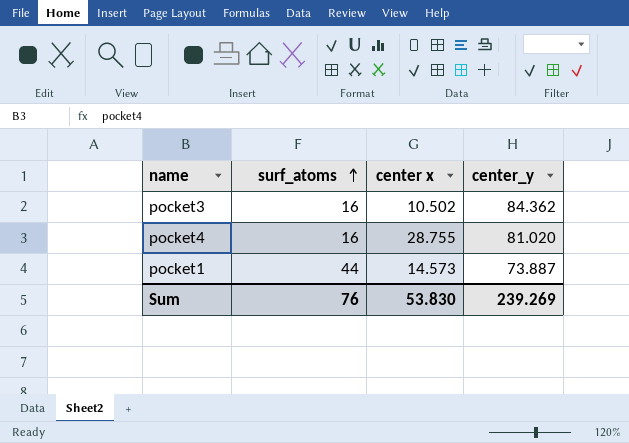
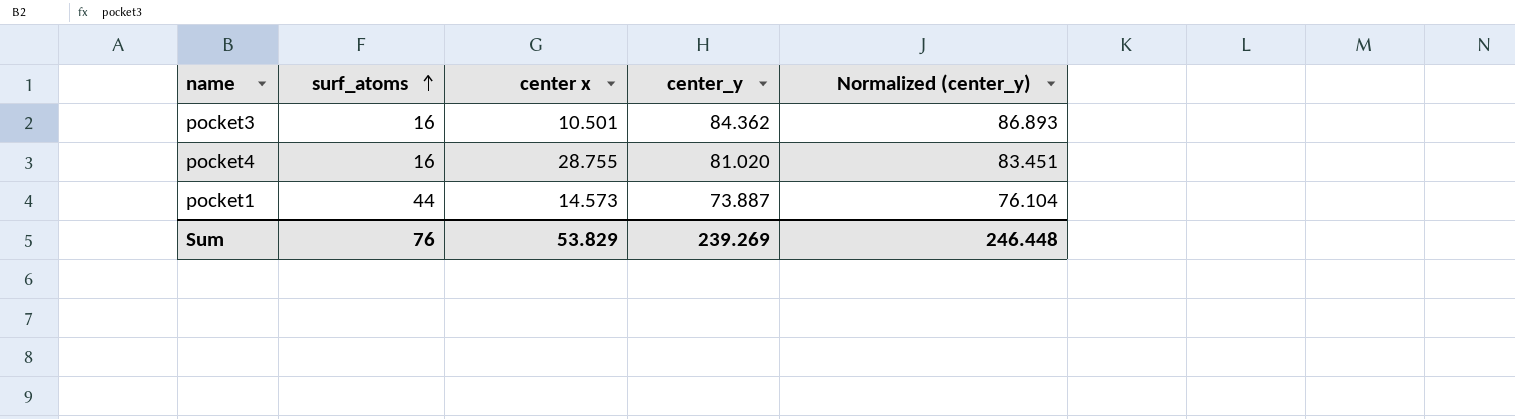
column Normalized (center_y) | formula: none -> [center_y] * 1.03
pocket3 | center x: 10.502 -> 10.501
Sum | center x: 53.830 -> 53.829

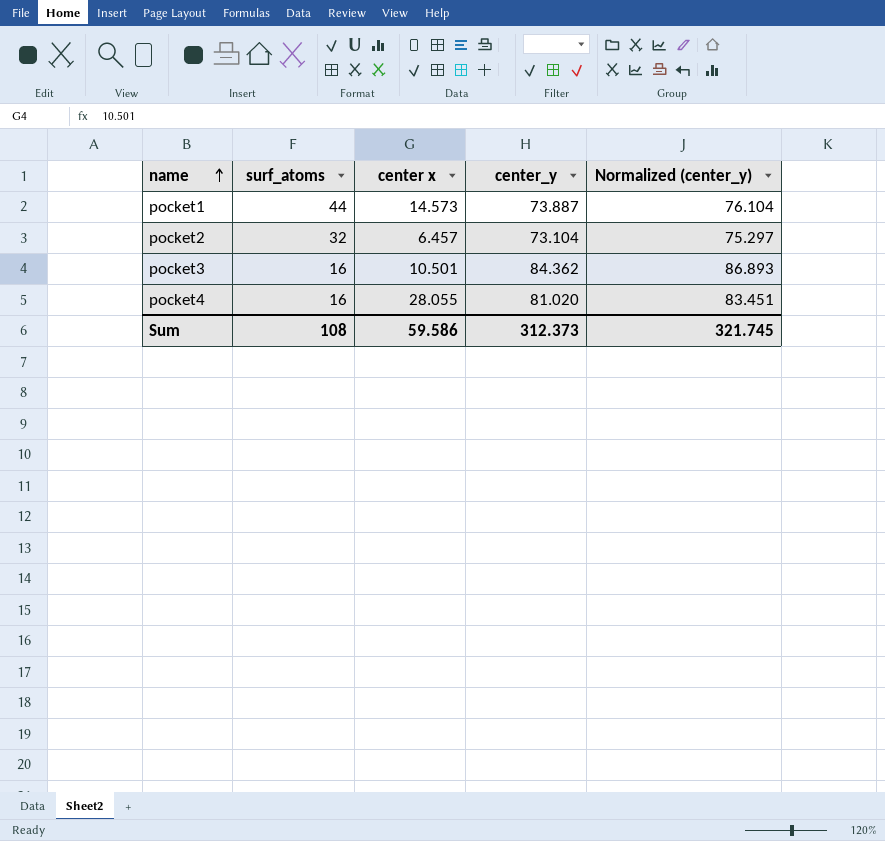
row order: surf_atoms ascending -> name ascending
row pocket2: none -> 32 | 6.457 | 73.104 | 75.297
pocket4 | center x: 28.755 -> 28.055
Sum | surf_atoms: 76 -> 108
Sum | center x: 53.829 -> 59.586
Sum | center_y: 239.269 -> 312.373
Sum | Normalized (center_y): 246.448 -> 321.745

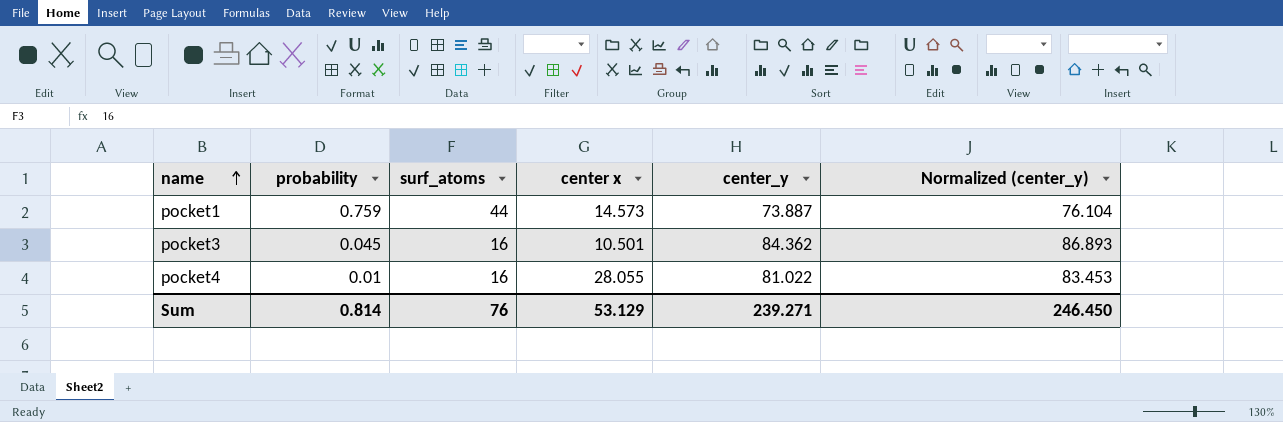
column probability | position: none -> 2
row pocket2: 32 | 6.457 | 73.104 | 75.297 -> none
pocket4 | center_y: 81.020 -> 81.022
pocket4 | Normalized (center_y): 83.451 -> 83.453
Sum | surf_atoms: 108 -> 76
Sum | center x: 59.586 -> 53.129
Sum | center_y: 312.373 -> 239.271
Sum | Normalized (center_y): 321.745 -> 246.450

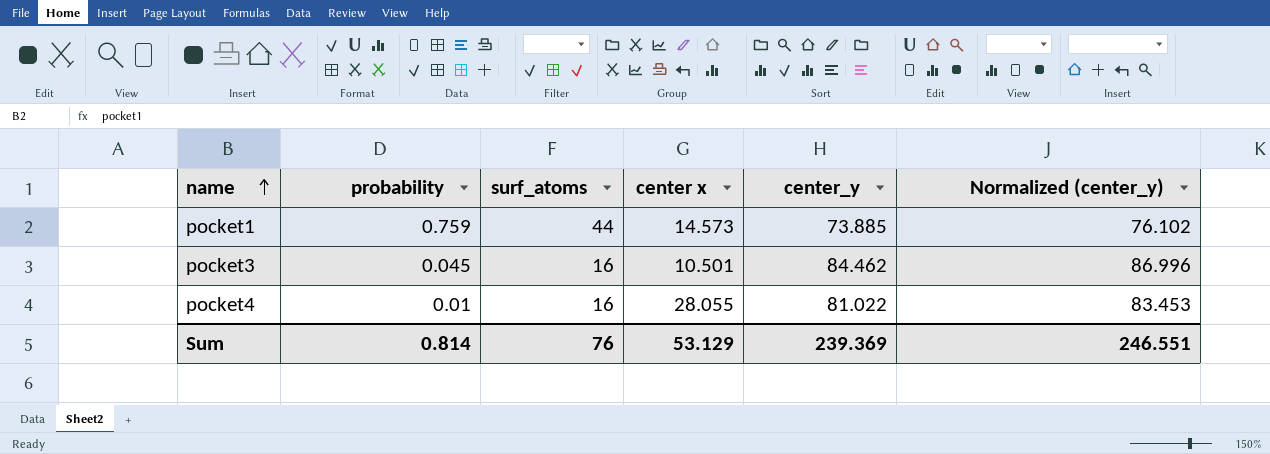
pocket1 | center_y: 73.887 -> 73.885
pocket1 | Normalized (center_y): 76.104 -> 76.102
pocket3 | center_y: 84.362 -> 84.462
pocket3 | Normalized (center_y): 86.893 -> 86.996
Sum | center_y: 239.271 -> 239.369
Sum | Normalized (center_y): 246.450 -> 246.551

